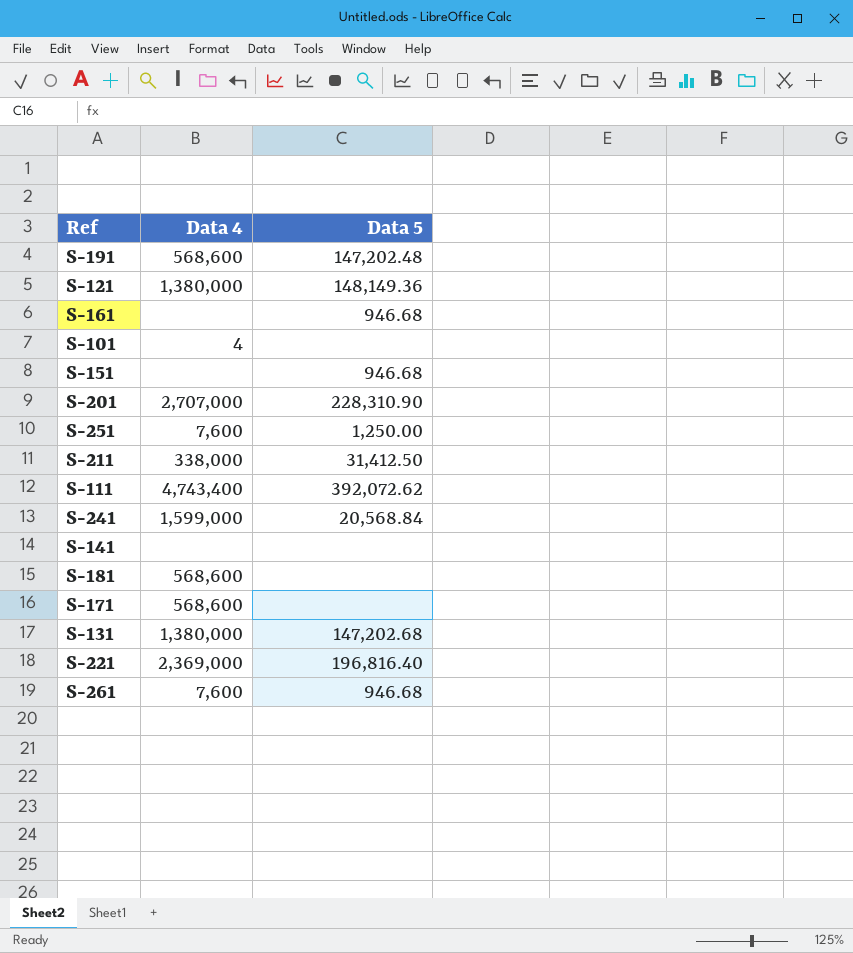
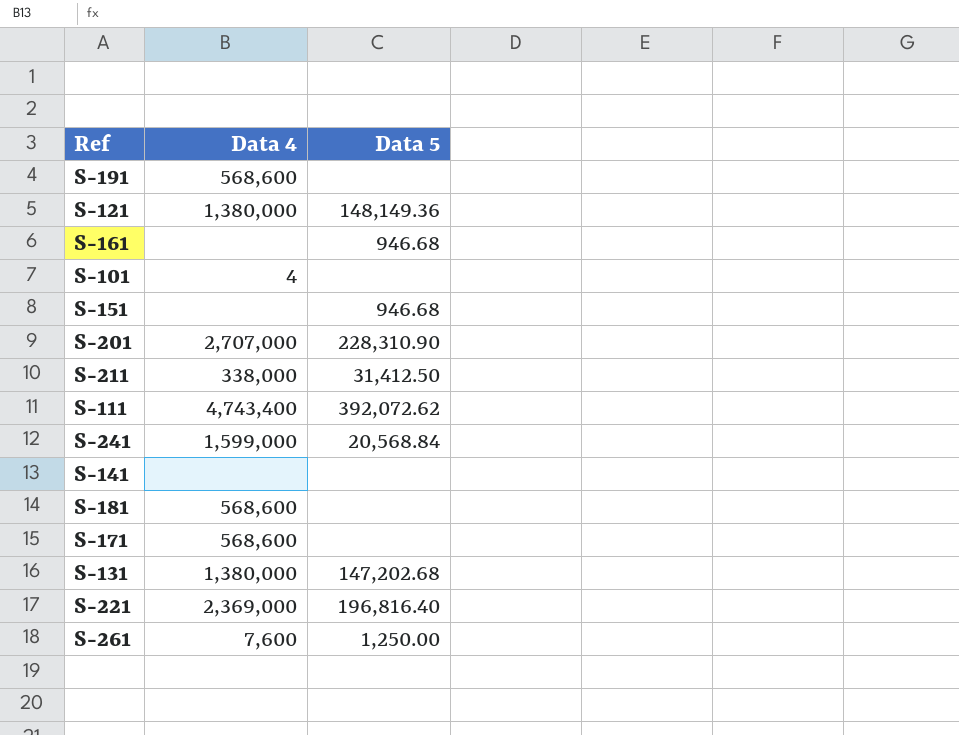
row S-251: 7,600 | 1,250.00 -> none
S-191 | Data 5: 147,202.48 -> none
S-261 | Data 5: 946.68 -> 1,250.00

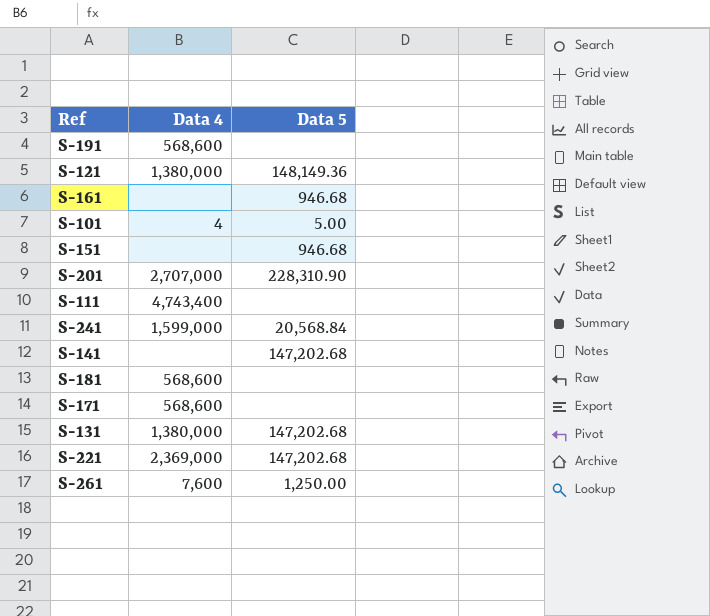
row S-211: 338,000 | 31,412.50 -> none
S-101 | Data 5: none -> 5.00
S-111 | Data 5: 392,072.62 -> none
S-141 | Data 5: none -> 147,202.68
S-221 | Data 5: 196,816.40 -> 147,202.68

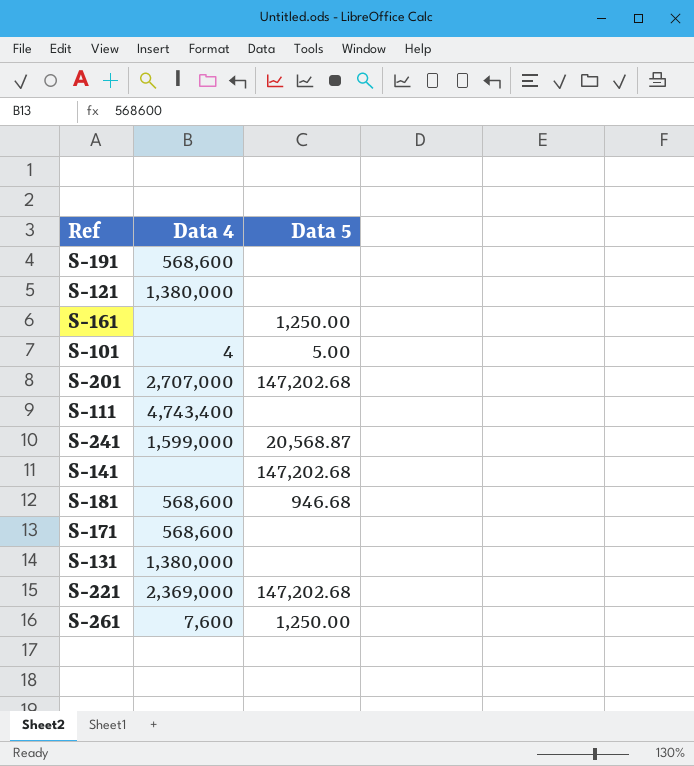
row S-151: none | 946.68 -> none
S-121 | Data 5: 148,149.36 -> none
S-161 | Data 5: 946.68 -> 1,250.00
S-201 | Data 5: 228,310.90 -> 147,202.68
S-241 | Data 5: 20,568.84 -> 20,568.87
S-181 | Data 5: none -> 946.68
S-131 | Data 5: 147,202.68 -> none

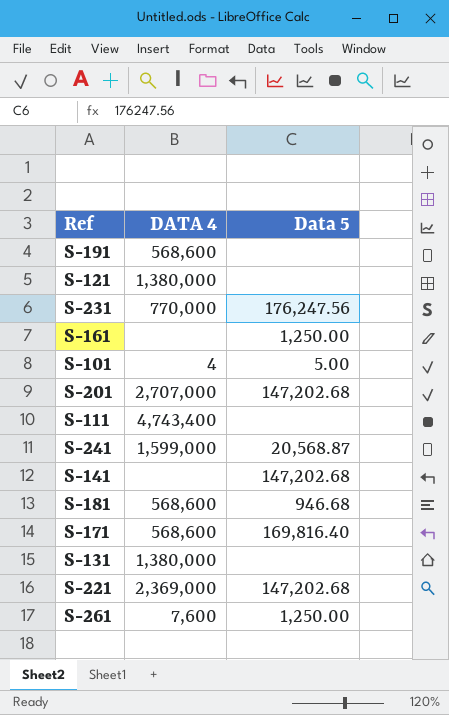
column name: Data 4 -> DATA 4
row S-231: none -> 770,000 | 176,247.56
S-171 | Data 5: none -> 169,816.40

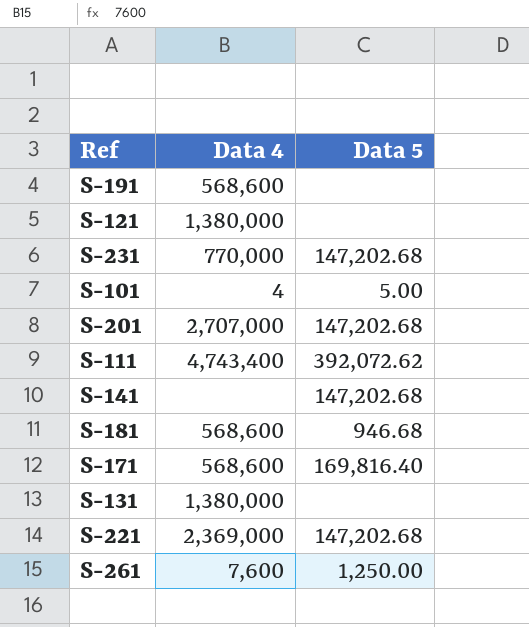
column name: DATA 4 -> Data 4
row S-161: none | 1,250.00 -> none
row S-241: 1,599,000 | 20,568.87 -> none
S-231 | Data 5: 176,247.56 -> 147,202.68
S-111 | Data 5: none -> 392,072.62

